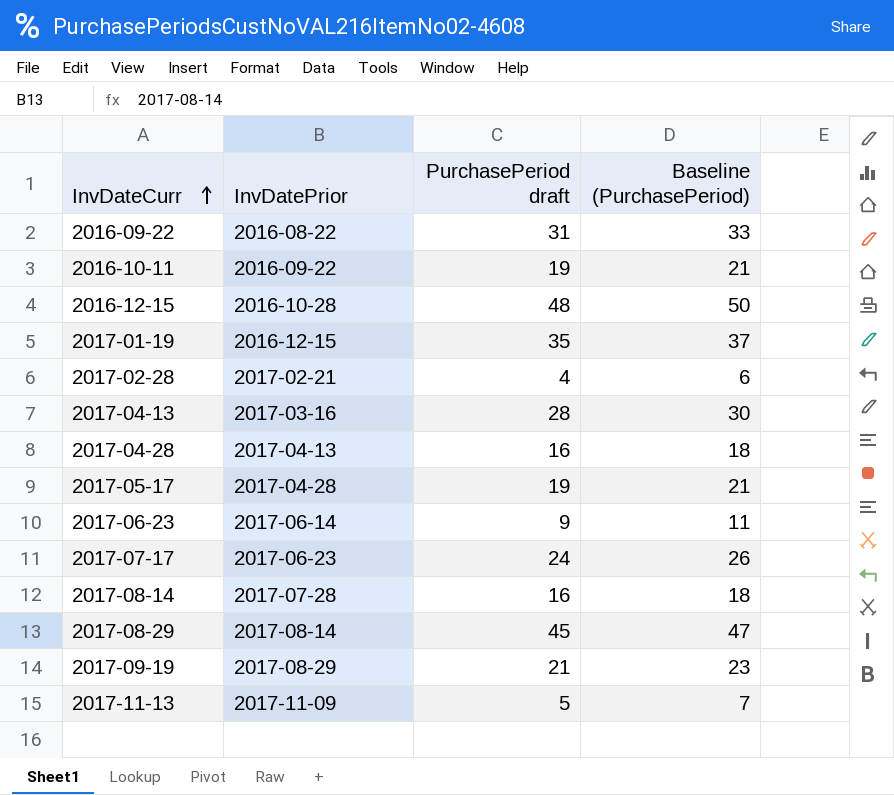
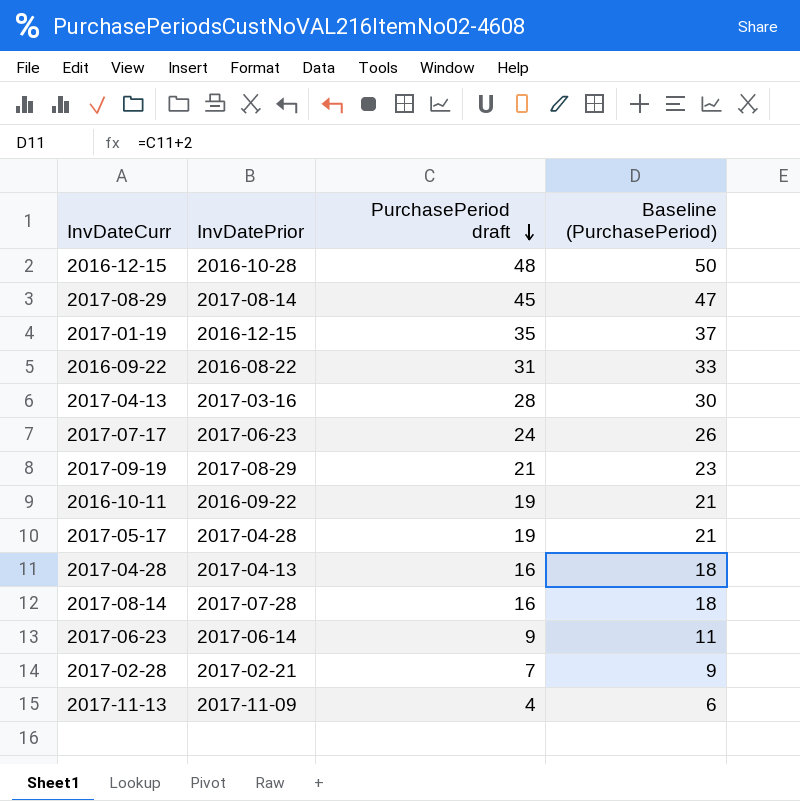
row order: InvDateCurr ascending -> PurchasePeriod draft descending
2017-02-28 | PurchasePeriod draft: 4 -> 7
2017-02-28 | Baseline (PurchasePeriod): 6 -> 9
2017-11-13 | PurchasePeriod draft: 5 -> 4
2017-11-13 | Baseline (PurchasePeriod): 7 -> 6

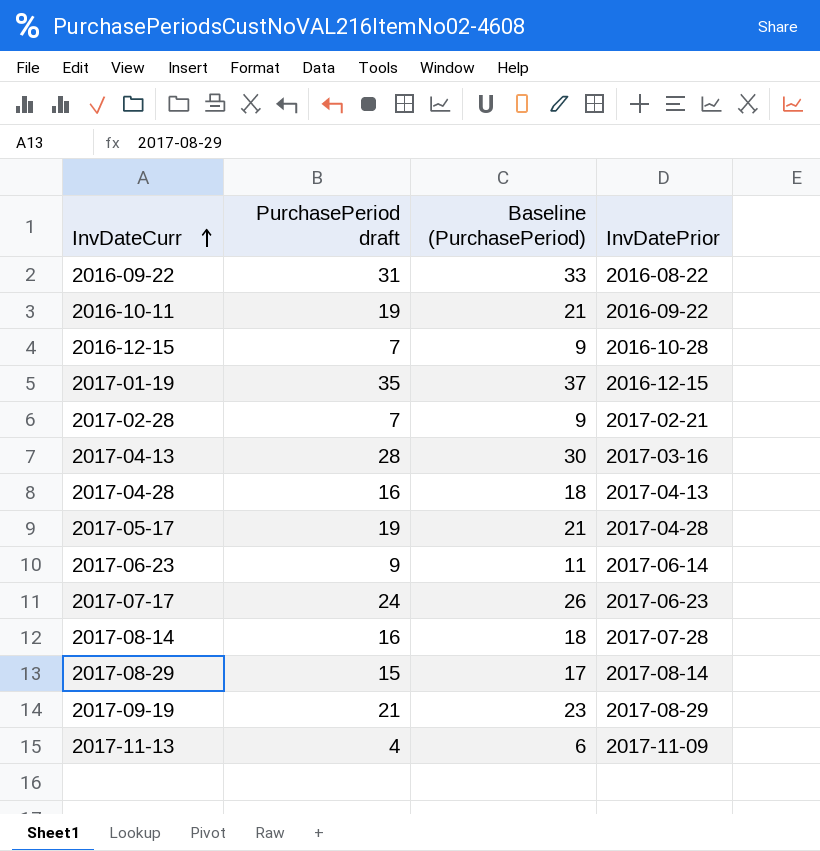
row order: PurchasePeriod draft descending -> InvDateCurr ascending
column InvDatePrior | position: 2 -> 4
2016-12-15 | PurchasePeriod draft: 48 -> 7
2016-12-15 | Baseline (PurchasePeriod): 50 -> 9
2017-08-29 | PurchasePeriod draft: 45 -> 15
2017-08-29 | Baseline (PurchasePeriod): 47 -> 17

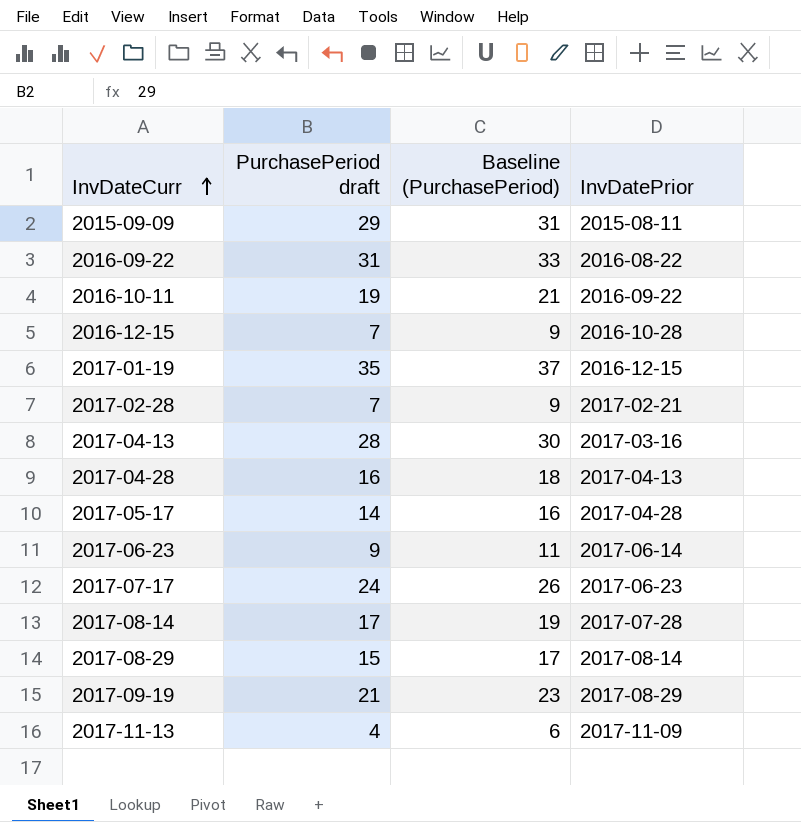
row 2015-09-09: none -> 29 | 31 | 2015-08-11
2017-05-17 | PurchasePeriod draft: 19 -> 14
2017-05-17 | Baseline (PurchasePeriod): 21 -> 16
2017-08-14 | PurchasePeriod draft: 16 -> 17
2017-08-14 | Baseline (PurchasePeriod): 18 -> 19

